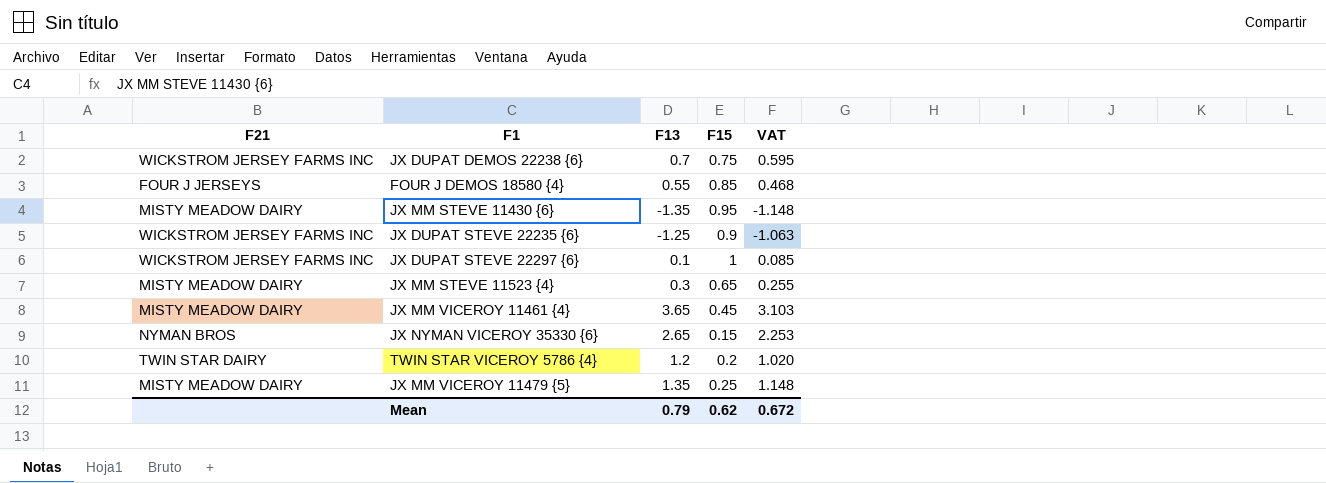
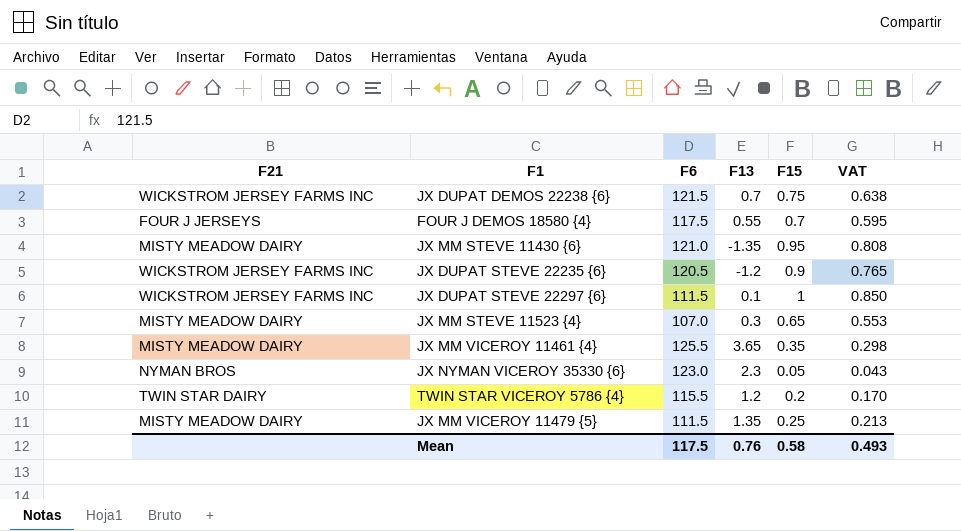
column F6 | position: none -> 3
column VAT | formula: [F13] * 0.85 -> [F15] * 0.85
FOUR J DEMOS 18580 {4} | F15: 0.85 -> 0.7
JX DUPAT STEVE 22235 {6} | F13: -1.25 -> -1.2
JX MM VICEROY 11461 {4} | F15: 0.45 -> 0.35
JX NYMAN VICEROY 35330 {6} | F13: 2.65 -> 2.3
JX NYMAN VICEROY 35330 {6} | F15: 0.15 -> 0.05
Mean | F13: 0.79 -> 0.76
Mean | F15: 0.62 -> 0.58
Mean | VAT: 0.672 -> 0.493

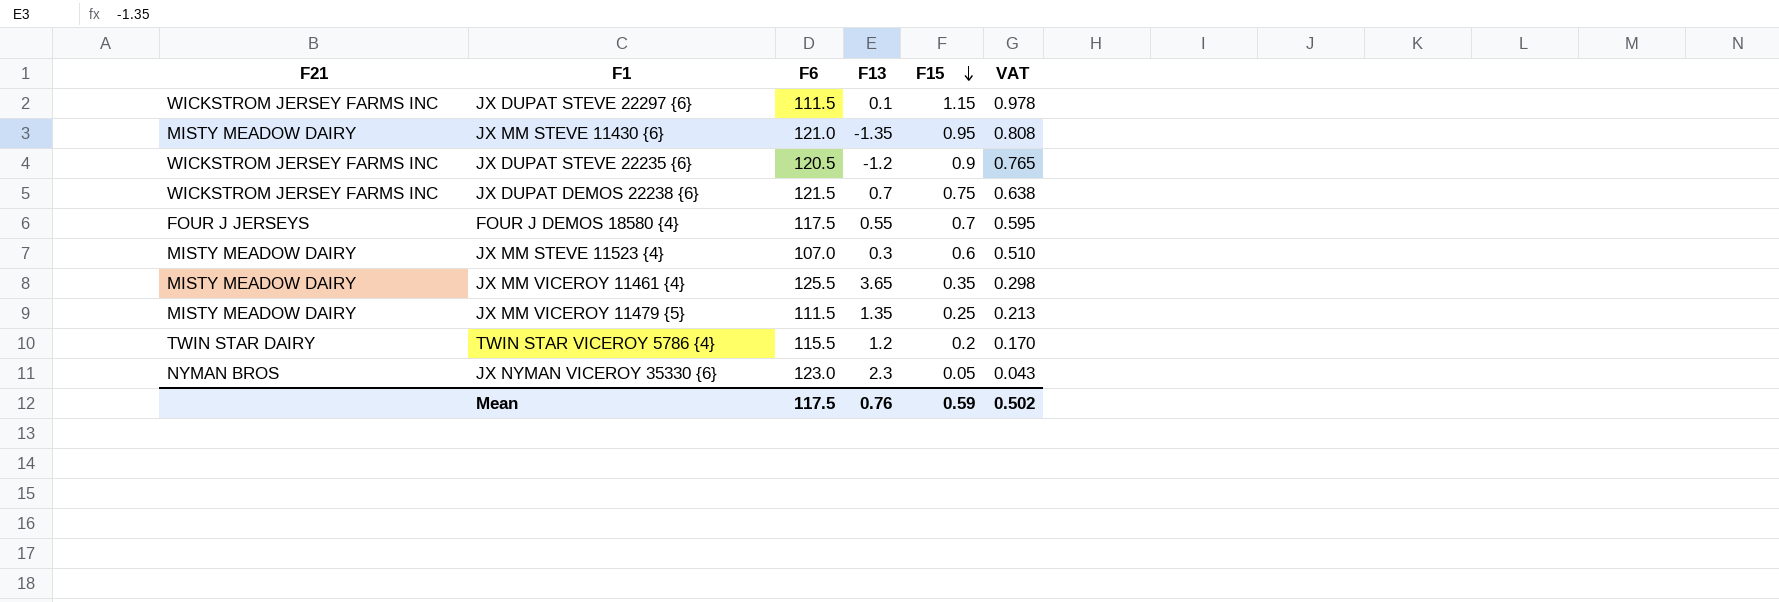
row order: none -> F15 descending
JX DUPAT STEVE 22297 {6} | F15: 1 -> 1.15
JX DUPAT STEVE 22297 {6} | VAT: 0.850 -> 0.978
JX MM STEVE 11523 {4} | F15: 0.65 -> 0.6
JX MM STEVE 11523 {4} | VAT: 0.553 -> 0.510
Mean | F15: 0.58 -> 0.59
Mean | VAT: 0.493 -> 0.502

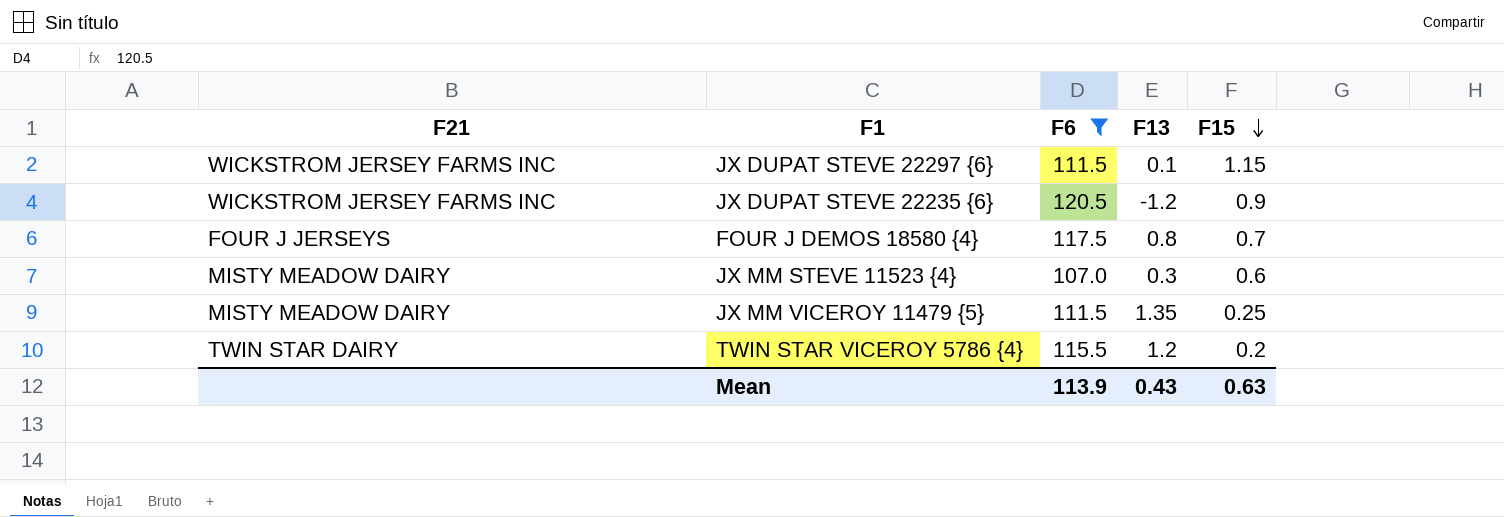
filter: none -> F6 <= 120.5
column VAT | formula: [F15] * 0.85 -> none
FOUR J DEMOS 18580 {4} | F13: 0.55 -> 0.8
Mean | F6: 117.5 -> 113.9
Mean | F13: 0.76 -> 0.43
Mean | F15: 0.59 -> 0.63

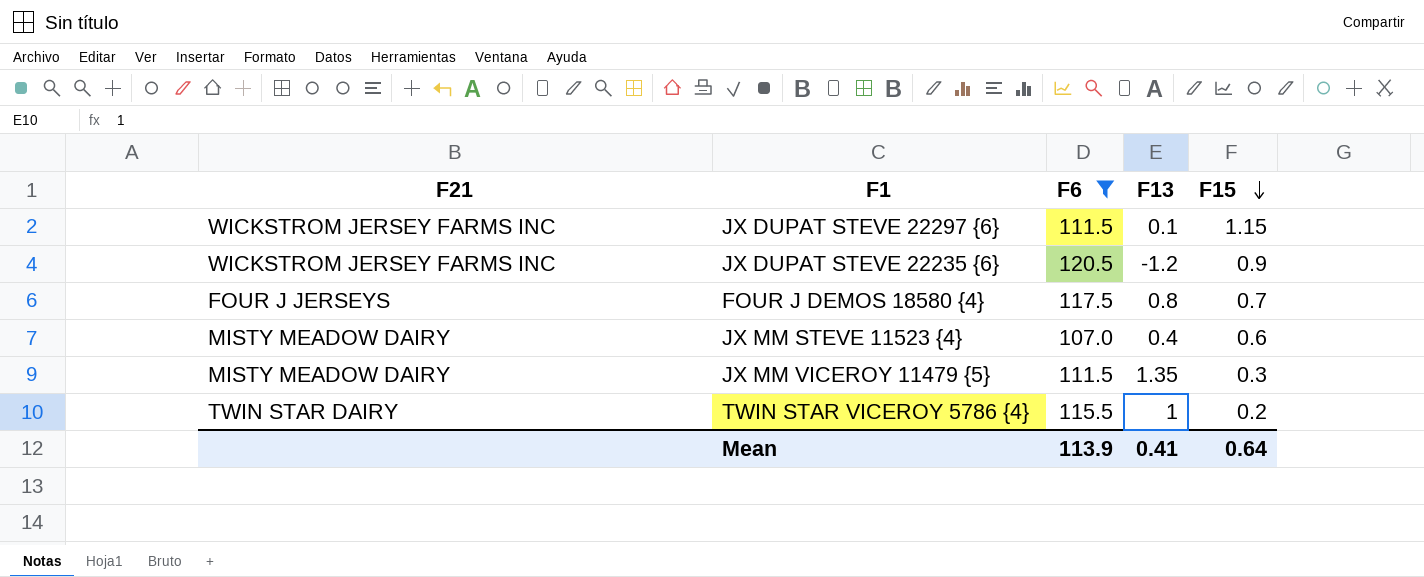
JX MM STEVE 11523 {4} | F13: 0.3 -> 0.4
JX MM VICEROY 11479 {5} | F15: 0.25 -> 0.3
TWIN STAR VICEROY 5786 {4} | F13: 1.2 -> 1
Mean | F13: 0.43 -> 0.41
Mean | F15: 0.63 -> 0.64

